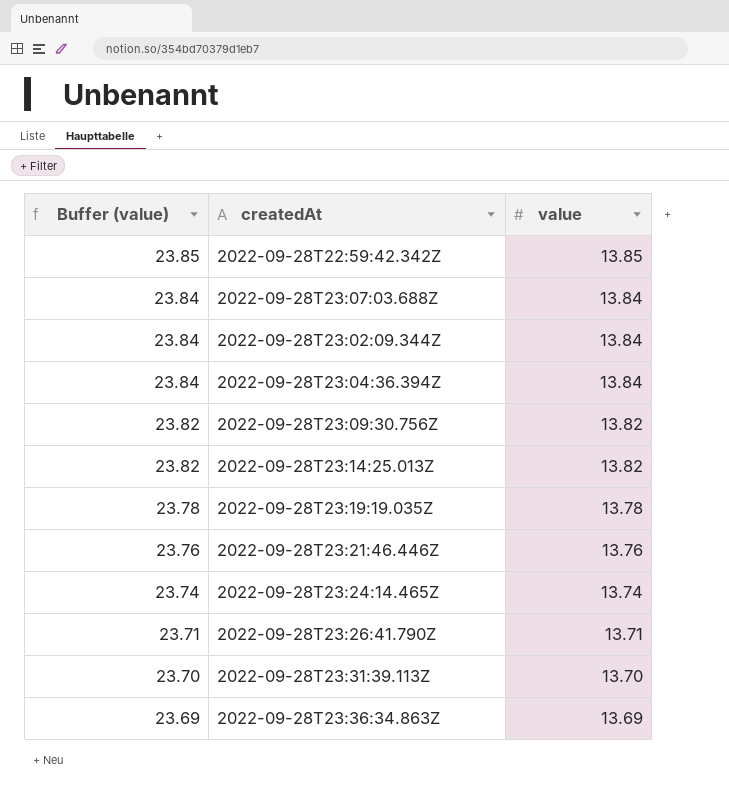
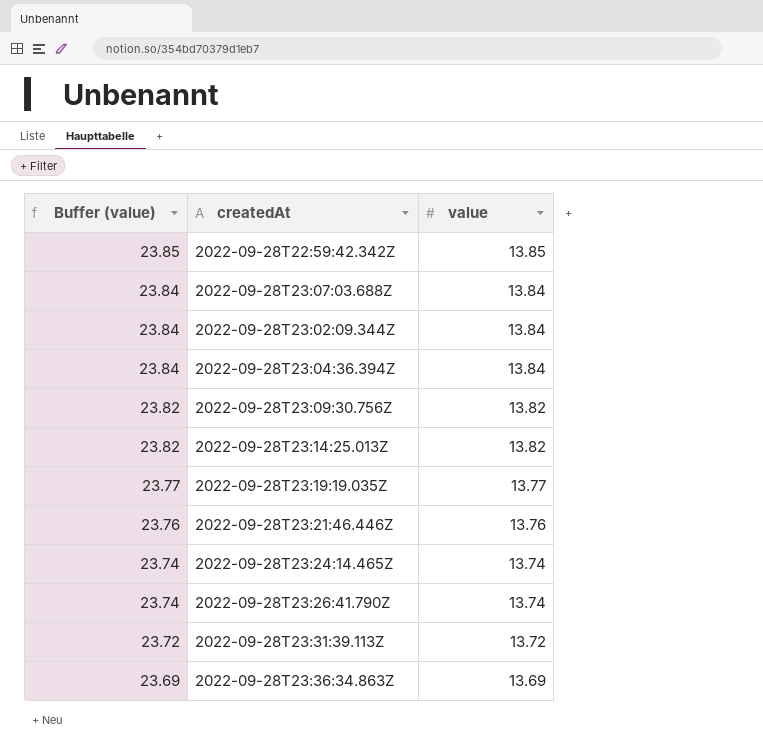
2022-09-28T23:19:19.035Z | Buffer (value): 23.78 -> 23.77
2022-09-28T23:19:19.035Z | value: 13.78 -> 13.77
2022-09-28T23:26:41.790Z | Buffer (value): 23.71 -> 23.74
2022-09-28T23:26:41.790Z | value: 13.71 -> 13.74
2022-09-28T23:31:39.113Z | Buffer (value): 23.70 -> 23.72
2022-09-28T23:31:39.113Z | value: 13.70 -> 13.72

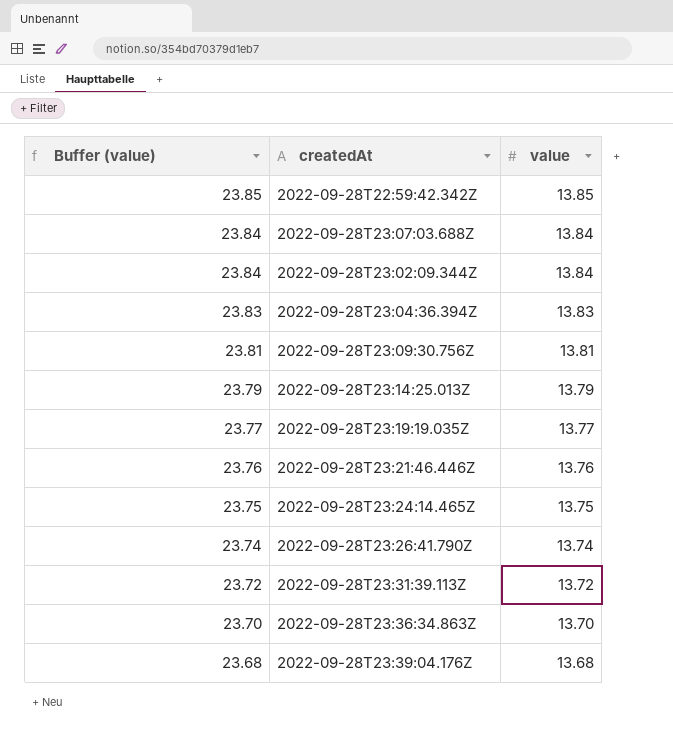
2022-09-28T23:04:36.394Z | Buffer (value): 23.84 -> 23.83
2022-09-28T23:04:36.394Z | value: 13.84 -> 13.83
2022-09-28T23:09:30.756Z | Buffer (value): 23.82 -> 23.81
2022-09-28T23:09:30.756Z | value: 13.82 -> 13.81
2022-09-28T23:14:25.013Z | Buffer (value): 23.82 -> 23.79
2022-09-28T23:14:25.013Z | value: 13.82 -> 13.79
2022-09-28T23:24:14.465Z | Buffer (value): 23.74 -> 23.75
2022-09-28T23:24:14.465Z | value: 13.74 -> 13.75
2022-09-28T23:36:34.863Z | Buffer (value): 23.69 -> 23.70
2022-09-28T23:36:34.863Z | value: 13.69 -> 13.70
row 2022-09-28T23:39:04.176Z: none -> 23.68 | 13.68

